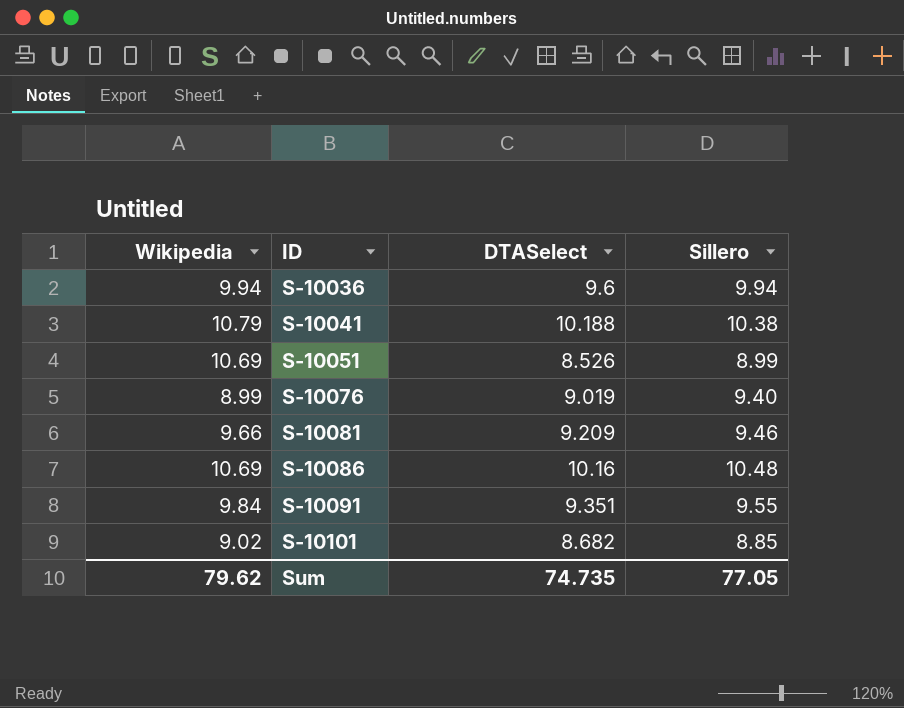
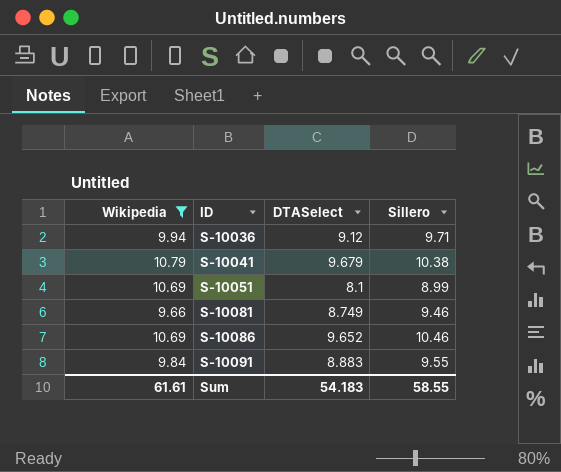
filter: none -> Wikipedia >= 9.66
S-10036 | DTASelect: 9.6 -> 9.12
S-10036 | Sillero: 9.94 -> 9.71
S-10041 | DTASelect: 10.188 -> 9.679
S-10051 | DTASelect: 8.526 -> 8.1
S-10081 | DTASelect: 9.209 -> 8.749
S-10086 | DTASelect: 10.16 -> 9.652
S-10086 | Sillero: 10.48 -> 10.46
S-10091 | DTASelect: 9.351 -> 8.883
Sum | Wikipedia: 79.62 -> 61.61
Sum | DTASelect: 74.735 -> 54.183
Sum | Sillero: 77.05 -> 58.55

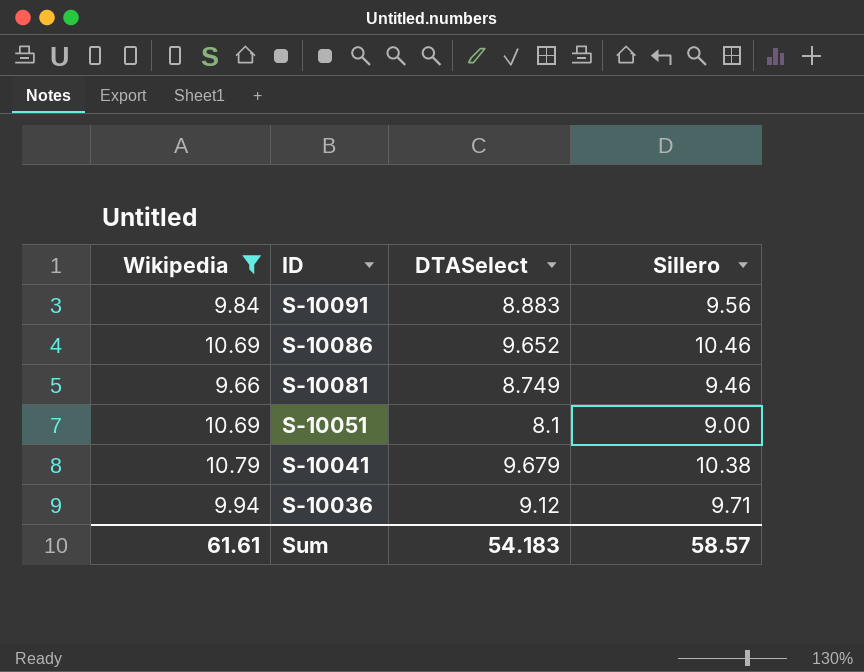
row order: ID ascending -> ID descending
S-10091 | Sillero: 9.55 -> 9.56
S-10051 | Sillero: 8.99 -> 9.00
Sum | Sillero: 58.55 -> 58.57

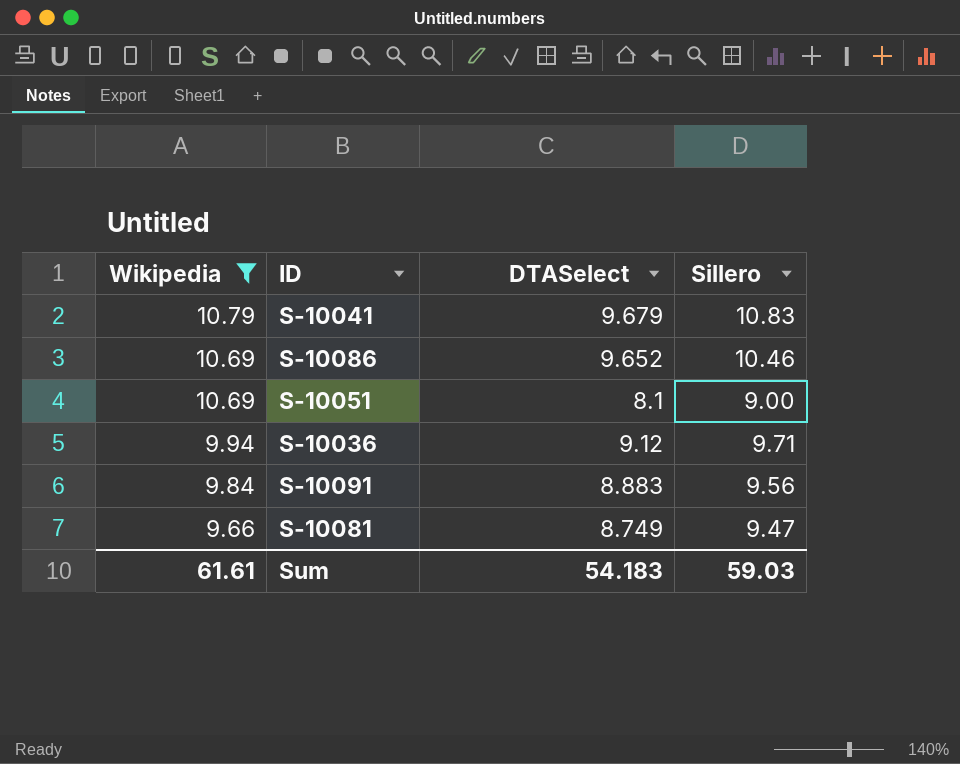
row order: ID descending -> Wikipedia descending
S-10041 | Sillero: 10.38 -> 10.83
S-10081 | Sillero: 9.46 -> 9.47
Sum | Sillero: 58.57 -> 59.03

